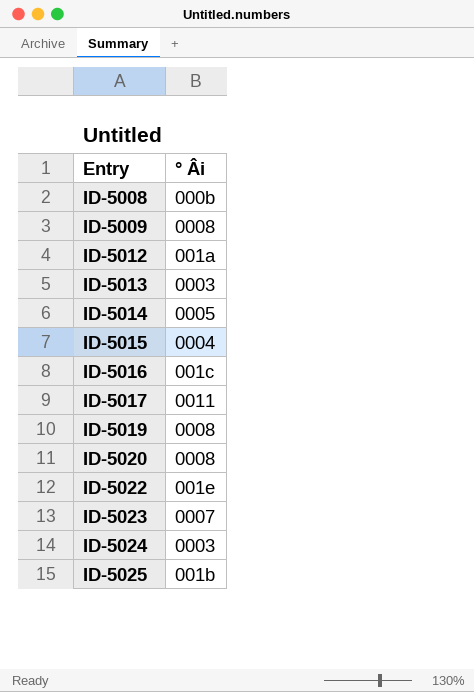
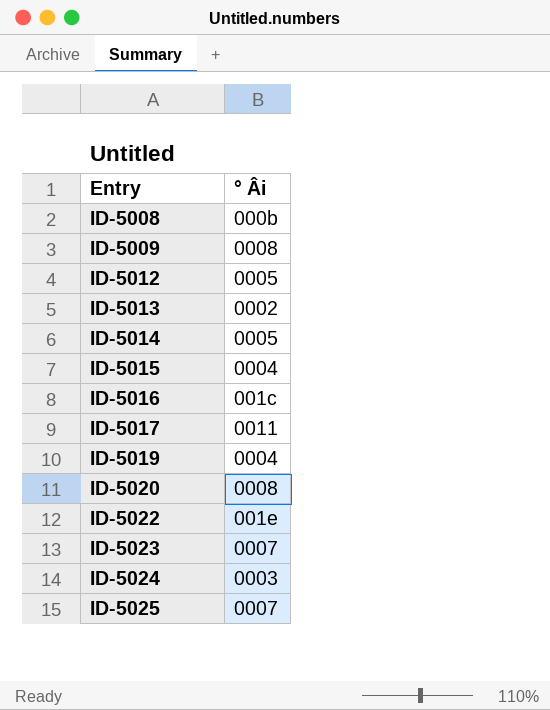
ID-5012 | ° Âi: 001a -> 0005
ID-5013 | ° Âi: 0003 -> 0002
ID-5019 | ° Âi: 0008 -> 0004
ID-5025 | ° Âi: 001b -> 0007

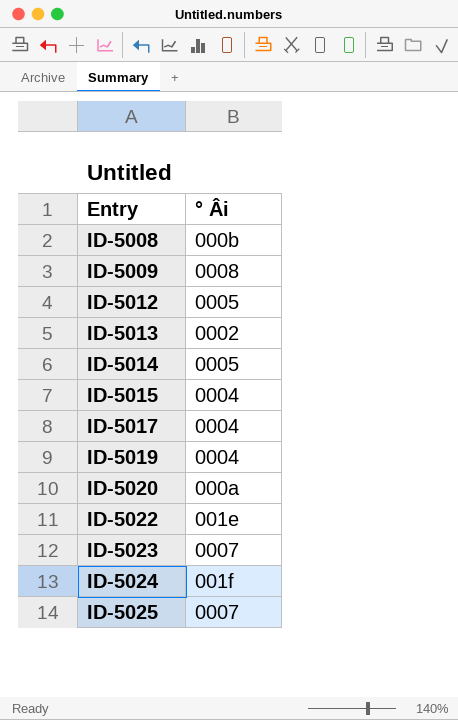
row ID-5016: 001c -> none
ID-5017 | ° Âi: 0011 -> 0004
ID-5020 | ° Âi: 0008 -> 000a
ID-5024 | ° Âi: 0003 -> 001f

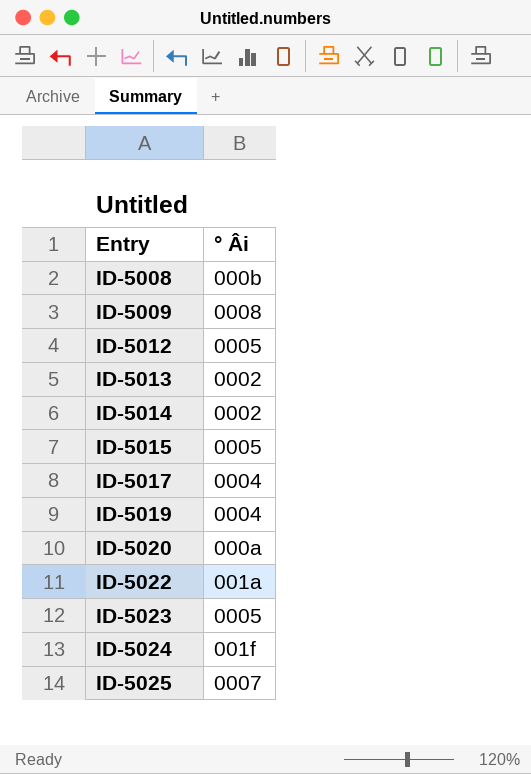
ID-5014 | ° Âi: 0005 -> 0002
ID-5015 | ° Âi: 0004 -> 0005
ID-5022 | ° Âi: 001e -> 001a
ID-5023 | ° Âi: 0007 -> 0005

